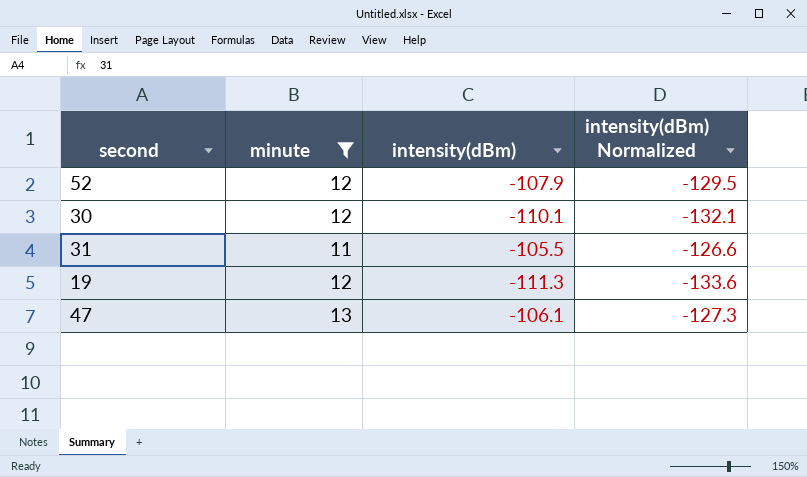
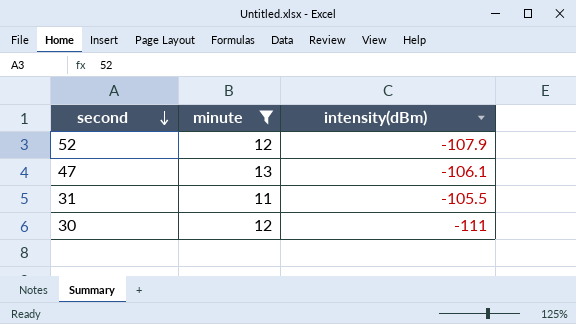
row order: none -> second descending
column intensity(dBm) Normalized | formula: [intensity(dBm)] * 1.2 -> none
row 19: 12 | -111.3 | -133.6 -> none
30 | intensity(dBm): -110.1 -> -111

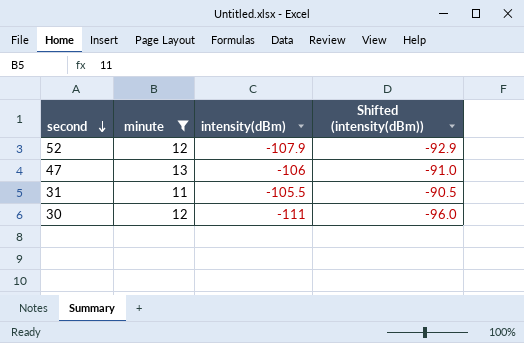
column Shifted (intensity(dBm)) | formula: none -> [intensity(dBm)] + 15
47 | intensity(dBm): -106.1 -> -106

